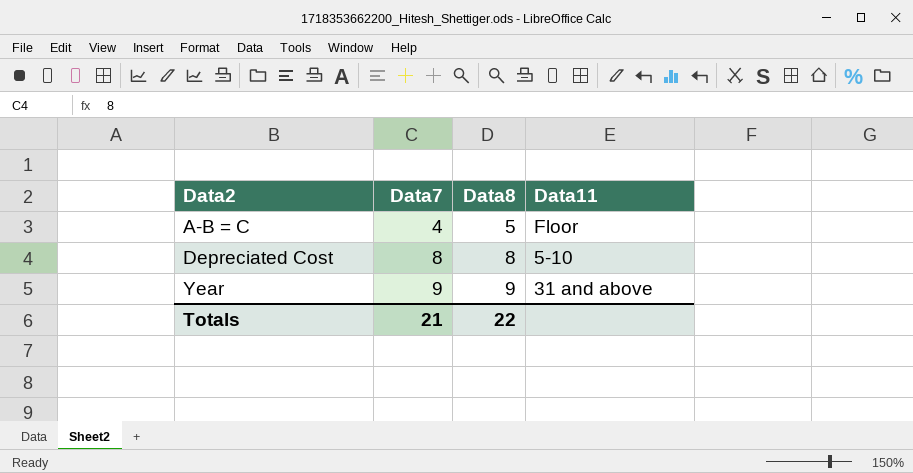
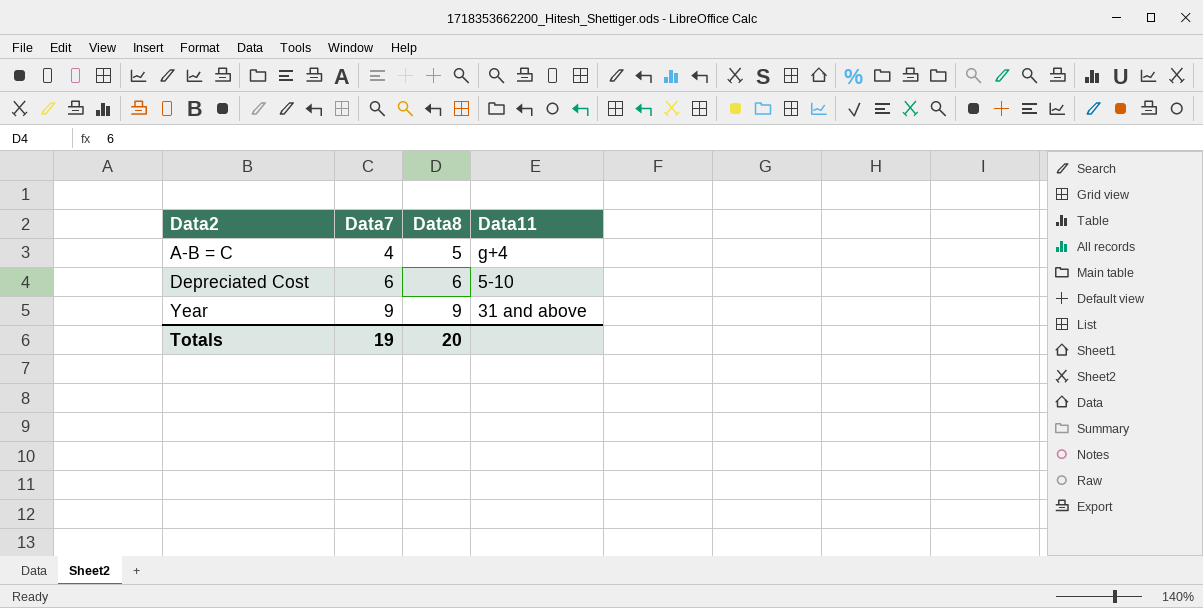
A-B = C | Data11: Floor -> g+4
Depreciated Cost | Data7: 8 -> 6
Depreciated Cost | Data8: 8 -> 6
Totals | Data7: 21 -> 19
Totals | Data8: 22 -> 20

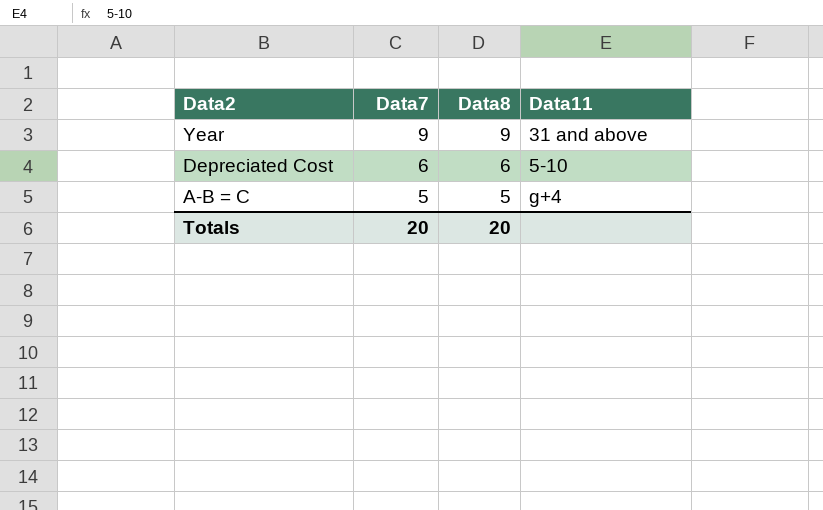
row order: Data2 ascending -> Data2 descending
A-B = C | Data7: 4 -> 5
Totals | Data7: 19 -> 20

